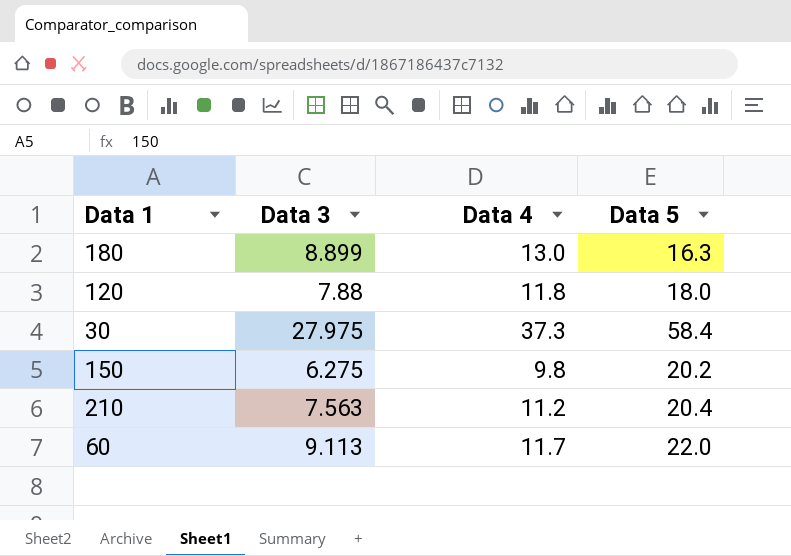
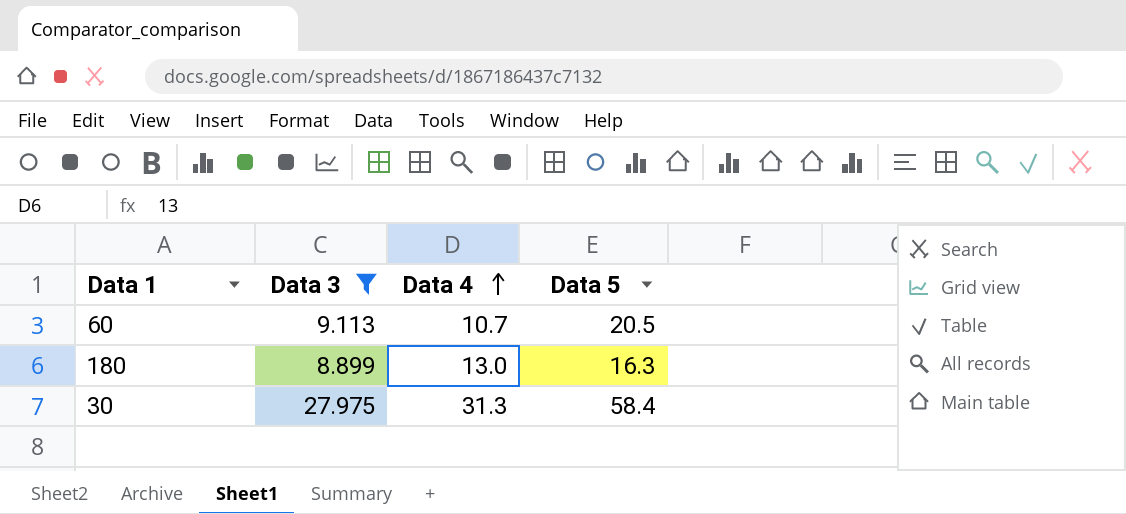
filter: none -> Data 3 >= 8.899
row order: none -> Data 4 ascending
60 | Data 4: 11.7 -> 10.7
60 | Data 5: 22.0 -> 20.5
30 | Data 4: 37.3 -> 31.3

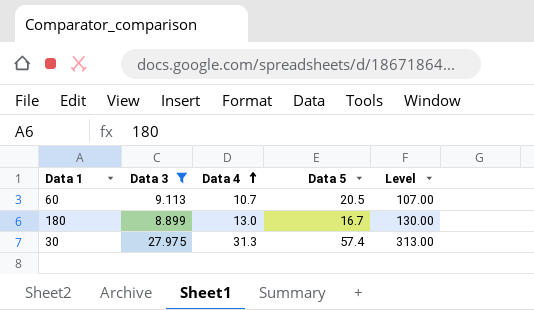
column Level | formula: none -> [Data 4] * 10
180 | Data 5: 16.3 -> 16.7
30 | Data 5: 58.4 -> 57.4

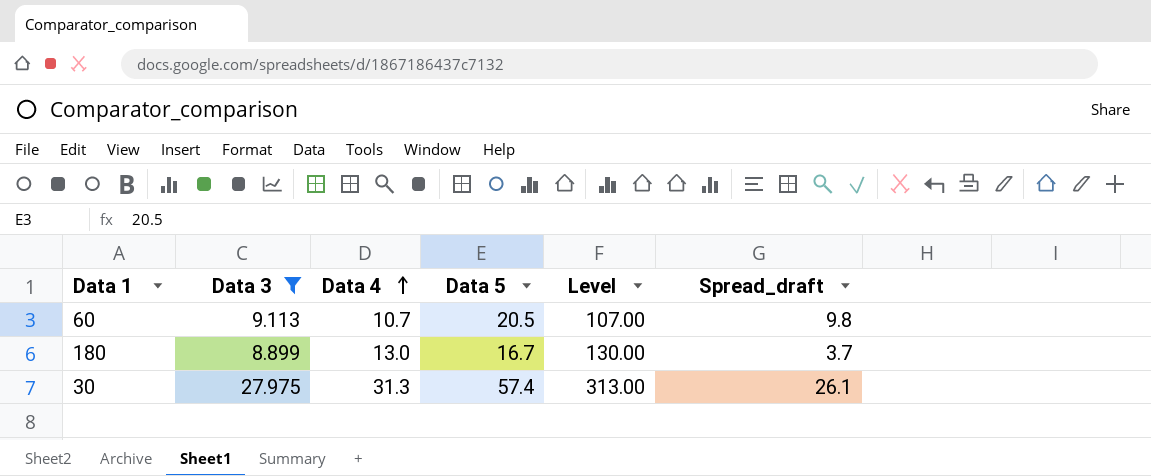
column Spread_draft | formula: none -> [Data 5] - [Data 4]

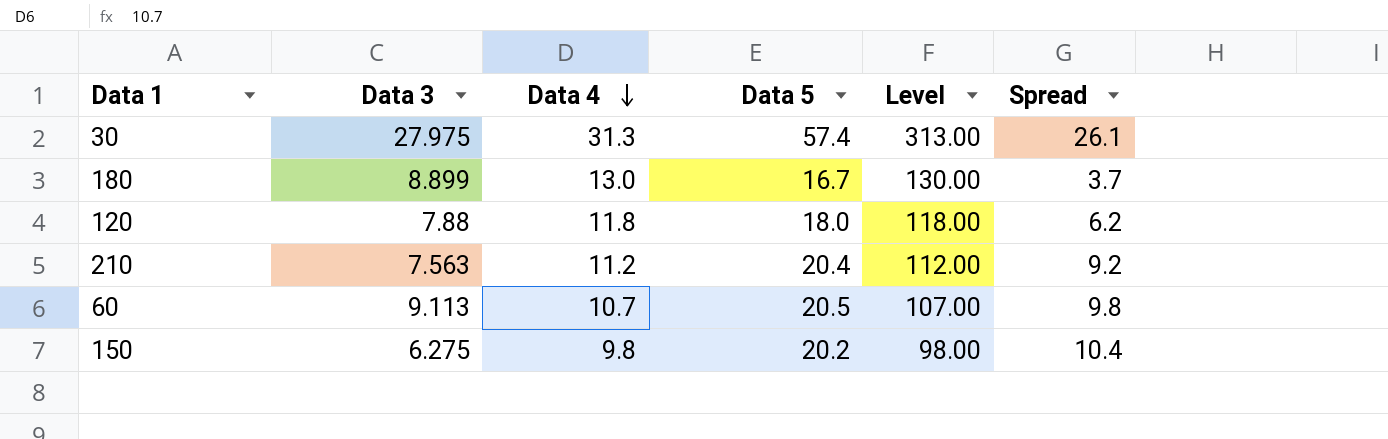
filter: Data 3 >= 8.899 -> none
row order: Data 4 ascending -> Data 4 descending
column name: Spread_draft -> Spread

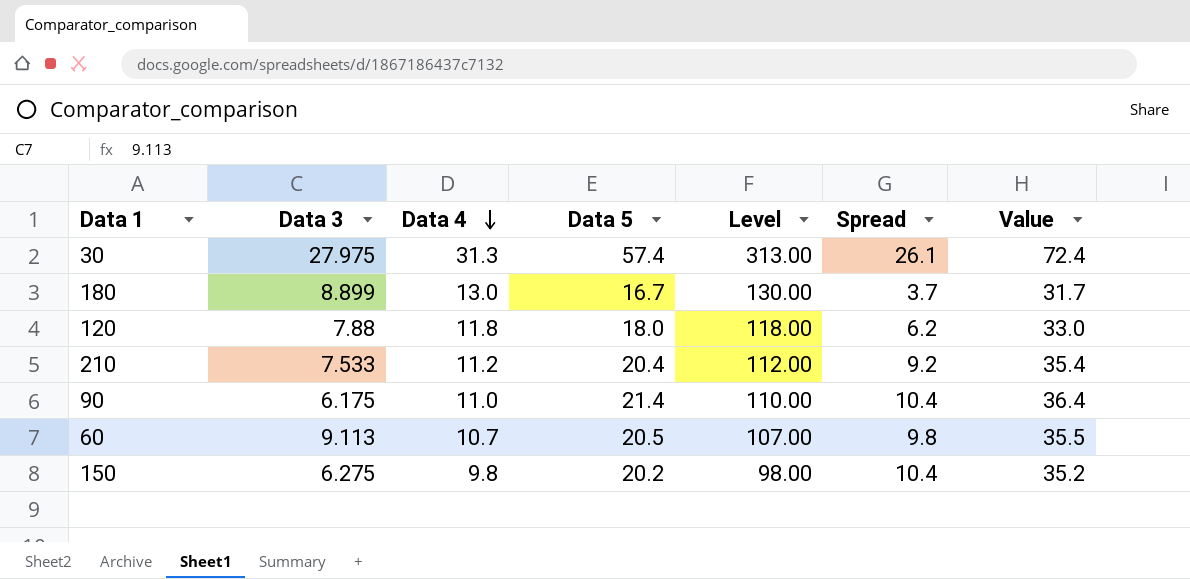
column Value | formula: none -> [Data 5] + 15
210 | Data 3: 7.563 -> 7.533
row 90: none -> 6.175 | 11.0 | 21.4 | 110.00 | 10.4 | 36.4

